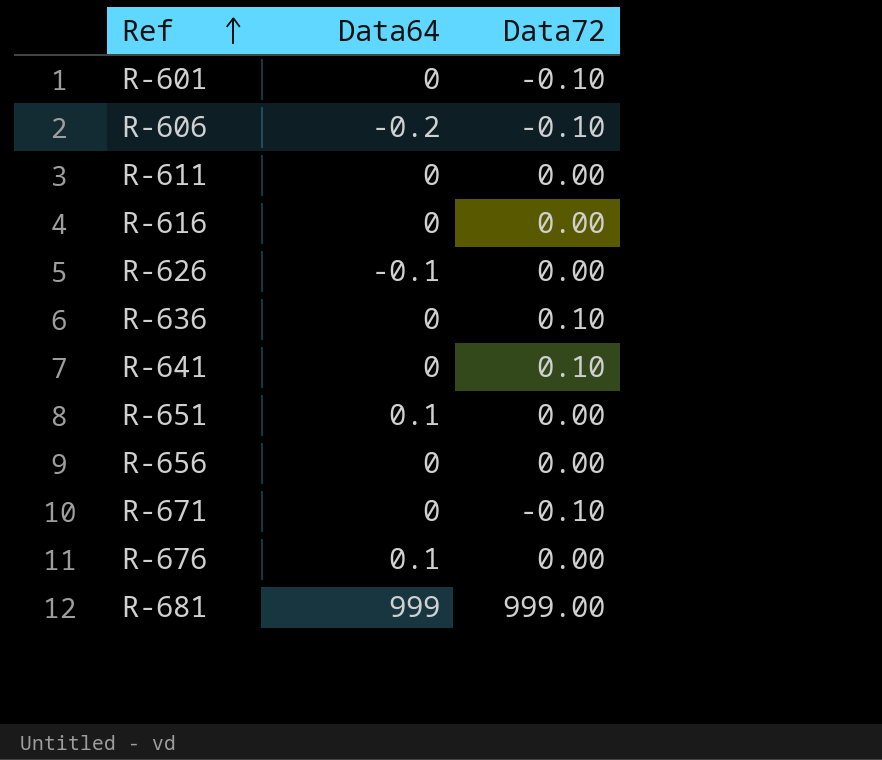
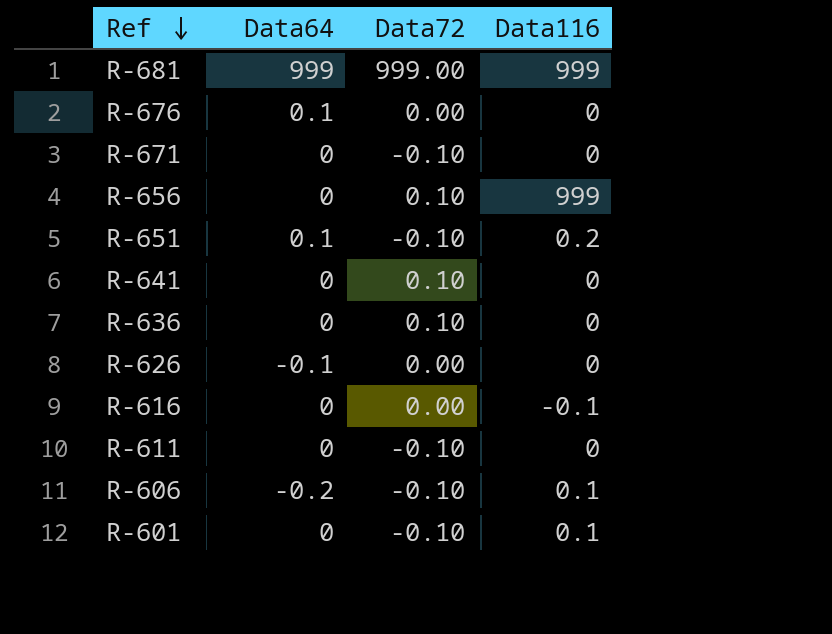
row order: Ref ascending -> Ref descending
column Data116 | position: none -> 4
R-656 | Data72: 0.00 -> 0.10
R-651 | Data72: 0.00 -> -0.10
R-611 | Data72: 0.00 -> -0.10

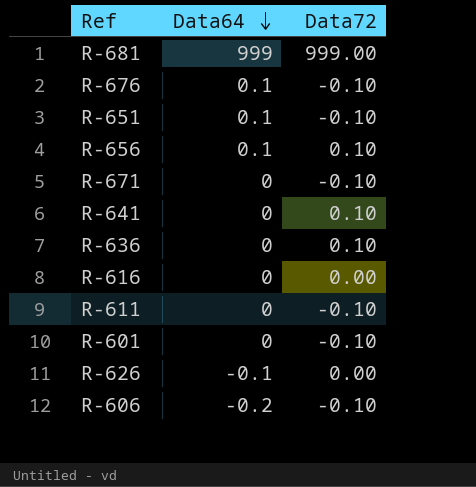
row order: Ref descending -> Data64 descending
column Data116 | position: 4 -> none
R-676 | Data72: 0.00 -> -0.10
R-656 | Data64: 0 -> 0.1

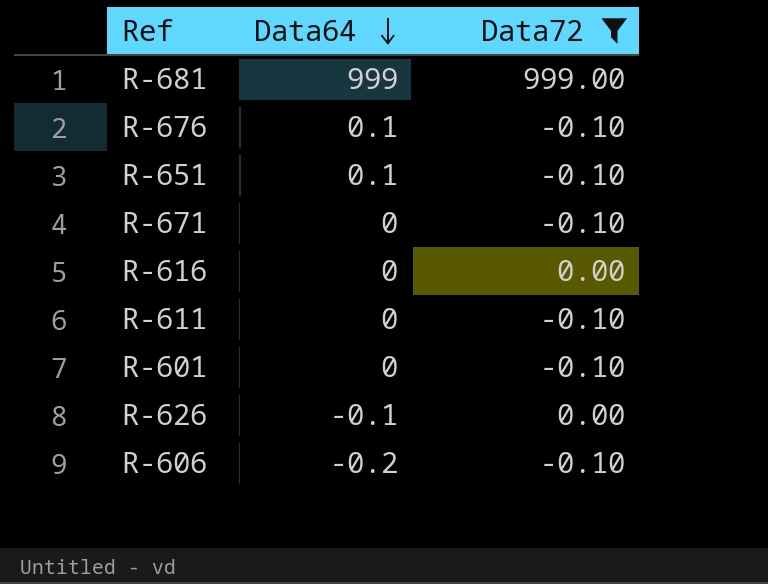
filter: none -> Data72 != 0.10

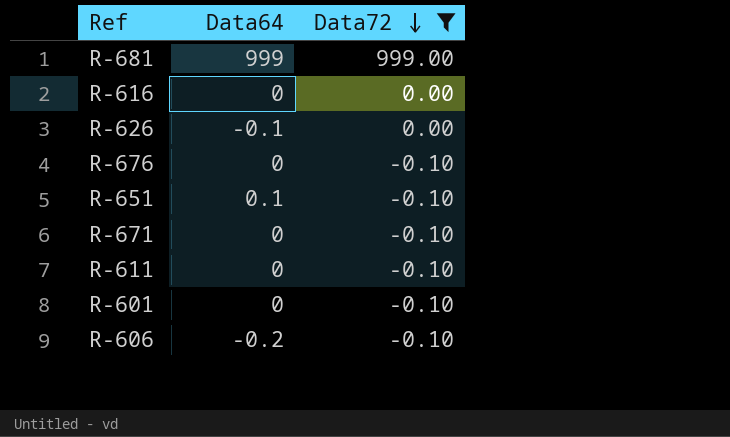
row order: Data64 descending -> Data72 descending
R-676 | Data64: 0.1 -> 0

